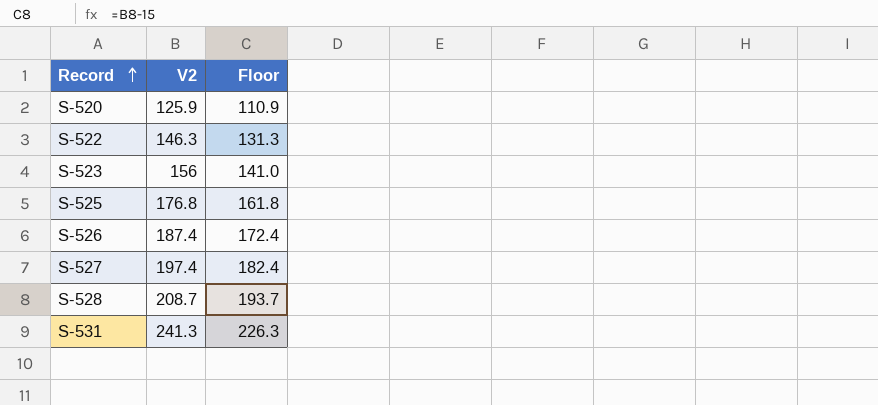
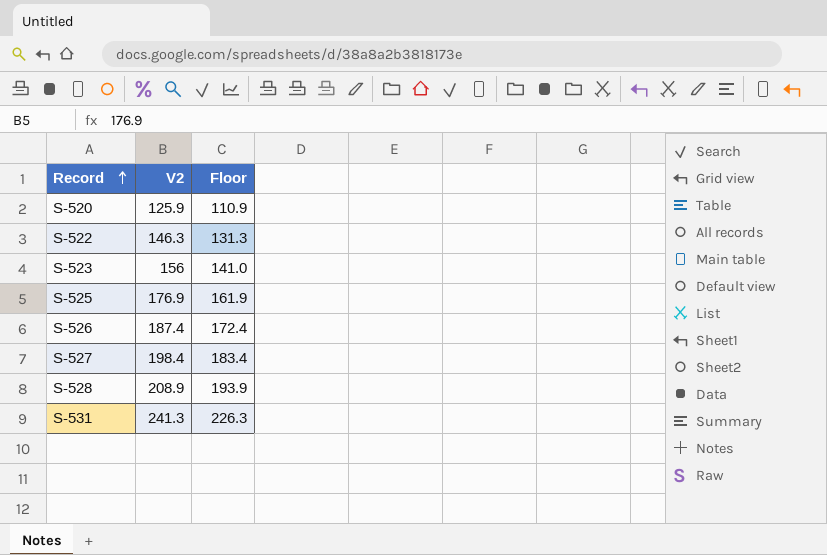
S-525 | V2: 176.8 -> 176.9
S-525 | Floor: 161.8 -> 161.9
S-527 | V2: 197.4 -> 198.4
S-527 | Floor: 182.4 -> 183.4
S-528 | V2: 208.7 -> 208.9
S-528 | Floor: 193.7 -> 193.9

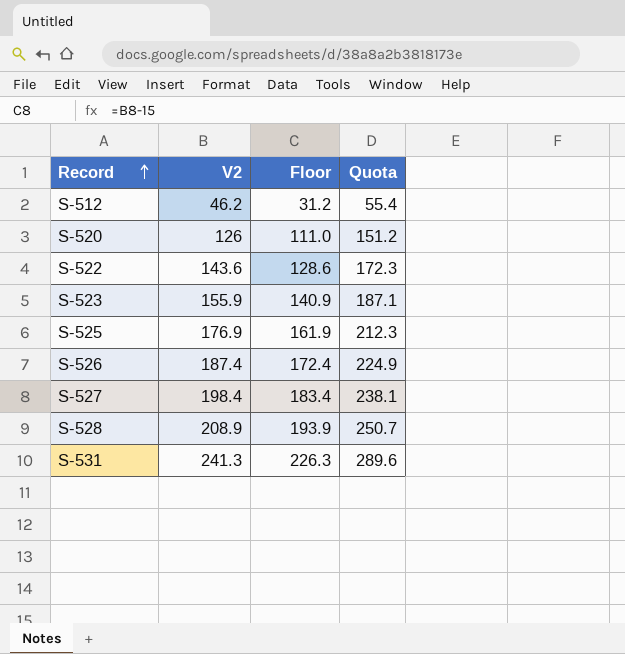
column Quota | formula: none -> [V2] * 1.2
row S-512: none -> 46.2 | 31.2 | 55.4
S-520 | V2: 125.9 -> 126
S-520 | Floor: 110.9 -> 111.0
S-522 | V2: 146.3 -> 143.6
S-522 | Floor: 131.3 -> 128.6
S-523 | V2: 156 -> 155.9
S-523 | Floor: 141.0 -> 140.9

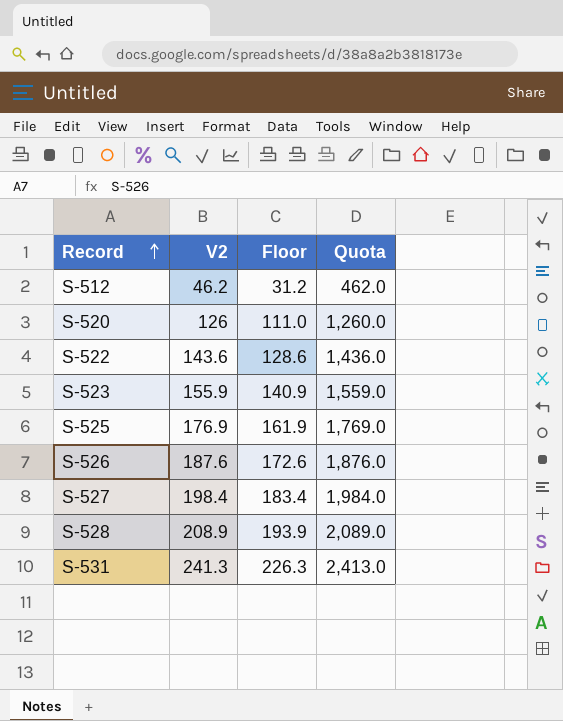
column Quota | formula: [V2] * 1.2 -> [V2] * 10
S-526 | V2: 187.4 -> 187.6
S-526 | Floor: 172.4 -> 172.6

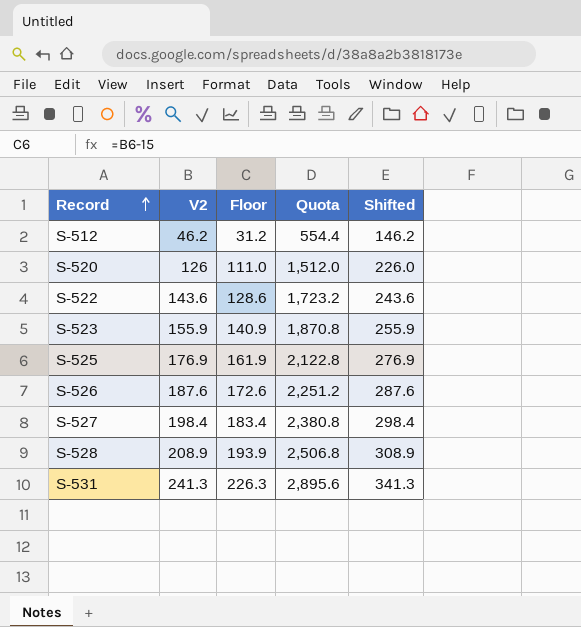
column Quota | formula: [V2] * 10 -> [V2] * 12
column Shifted | formula: none -> [V2] + 100

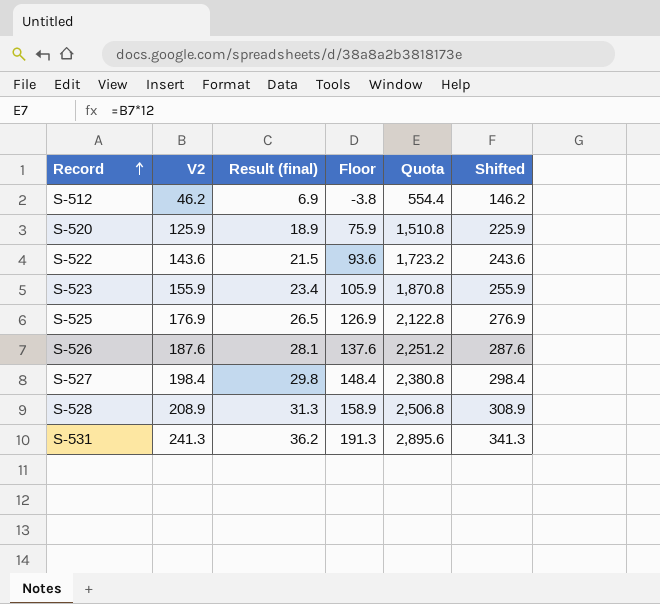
column Result (final) | formula: none -> [V2] * 0.15
column Floor | formula: [V2] - 15 -> [V2] - 50
S-520 | V2: 126 -> 125.9
S-520 | Quota: 1,512.0 -> 1,510.8
S-520 | Shifted: 226.0 -> 225.9

